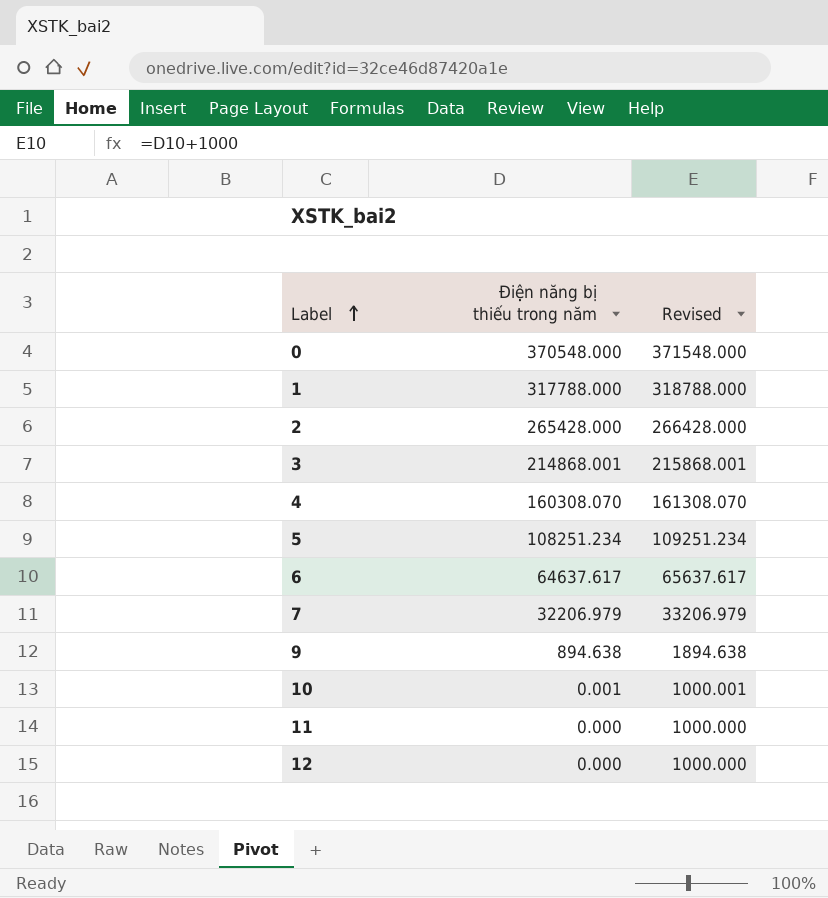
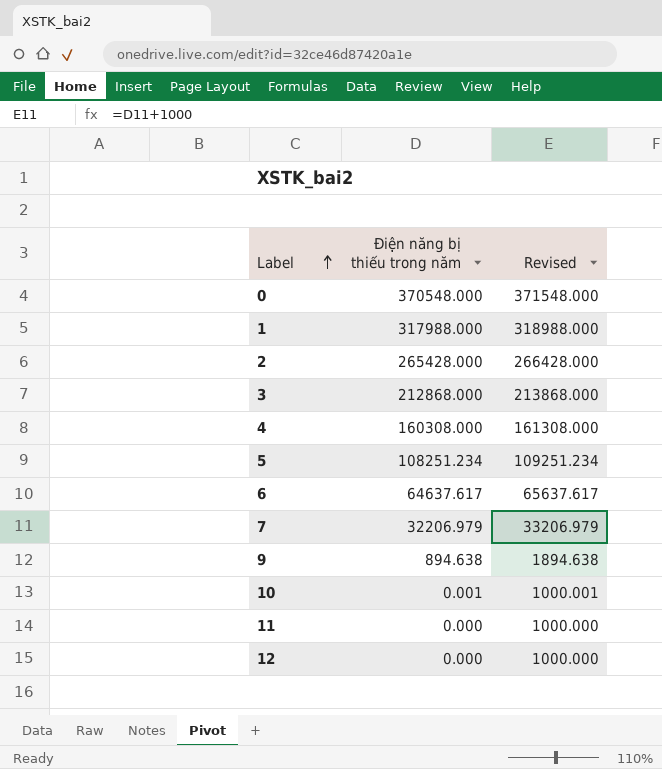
1 | Điện năng bị thiếu trong năm: 317788.000 -> 317988.000
1 | Revised: 318788.000 -> 318988.000
3 | Điện năng bị thiếu trong năm: 214868.001 -> 212868.000
3 | Revised: 215868.001 -> 213868.000
4 | Điện năng bị thiếu trong năm: 160308.070 -> 160308.000
4 | Revised: 161308.070 -> 161308.000

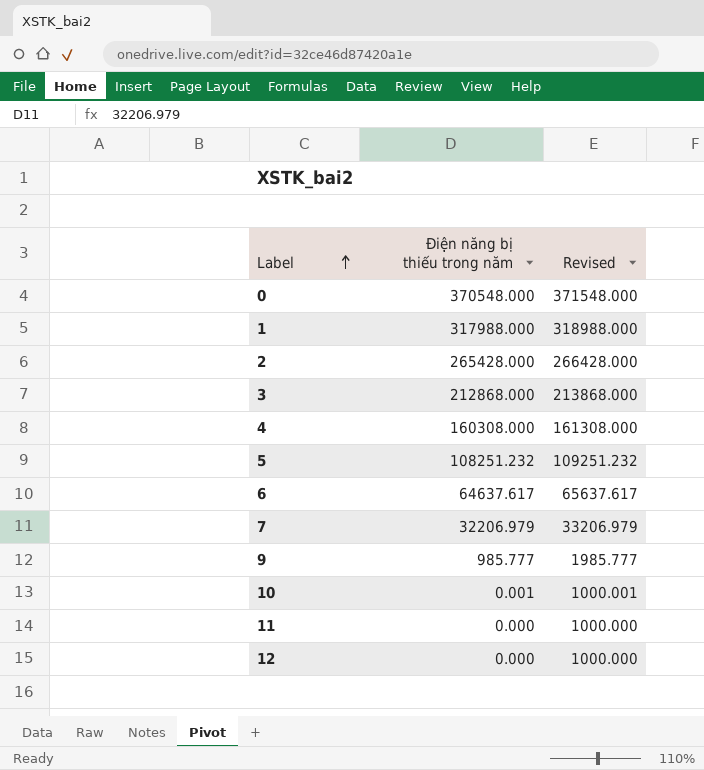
5 | Điện năng bị thiếu trong năm: 108251.234 -> 108251.232
5 | Revised: 109251.234 -> 109251.232
9 | Điện năng bị thiếu trong năm: 894.638 -> 985.777
9 | Revised: 1894.638 -> 1985.777

